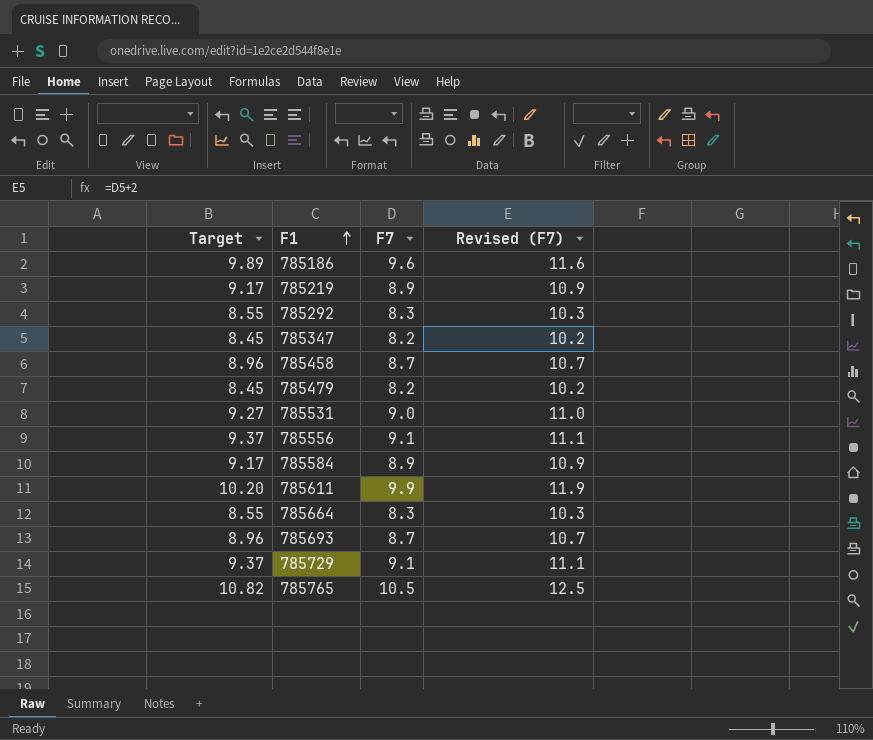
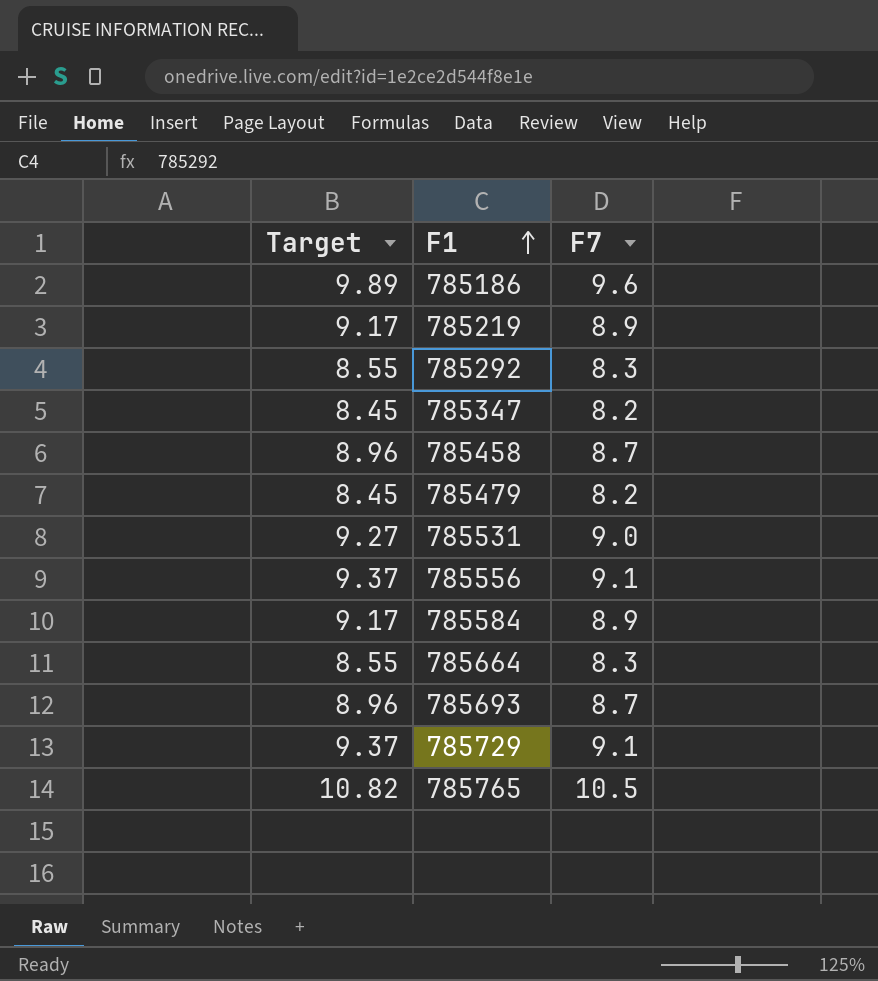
column Revised (F7) | formula: [F7] + 2 -> none
row 785611: 10.20 | 9.9 | 11.9 -> none

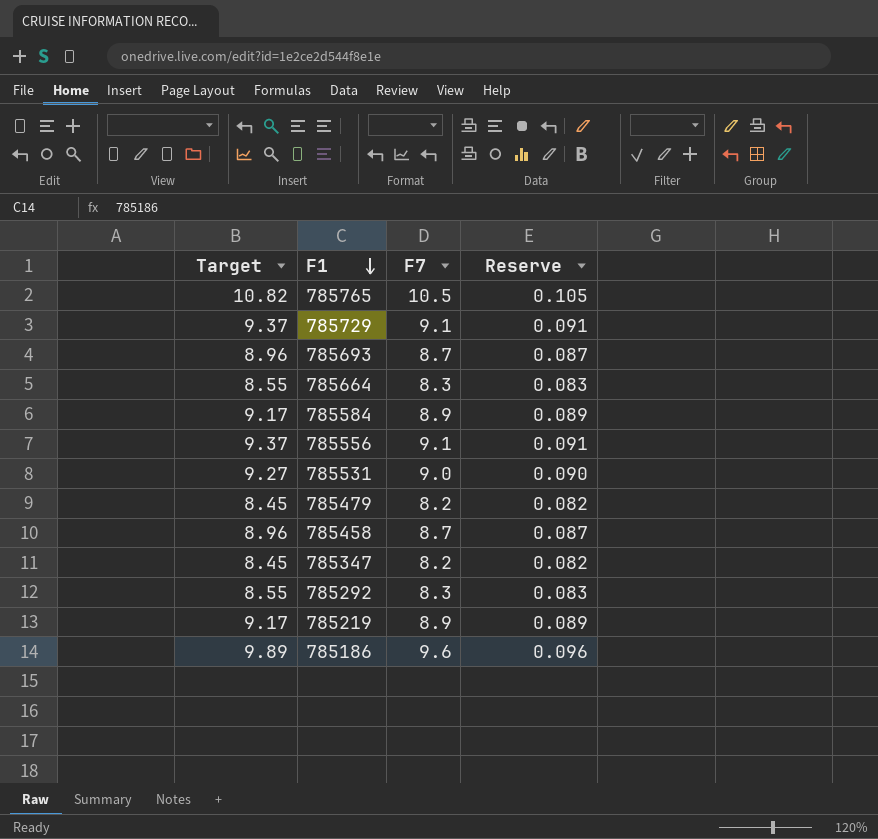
row order: F1 ascending -> F1 descending
column Reserve | formula: none -> [F7] * 0.01

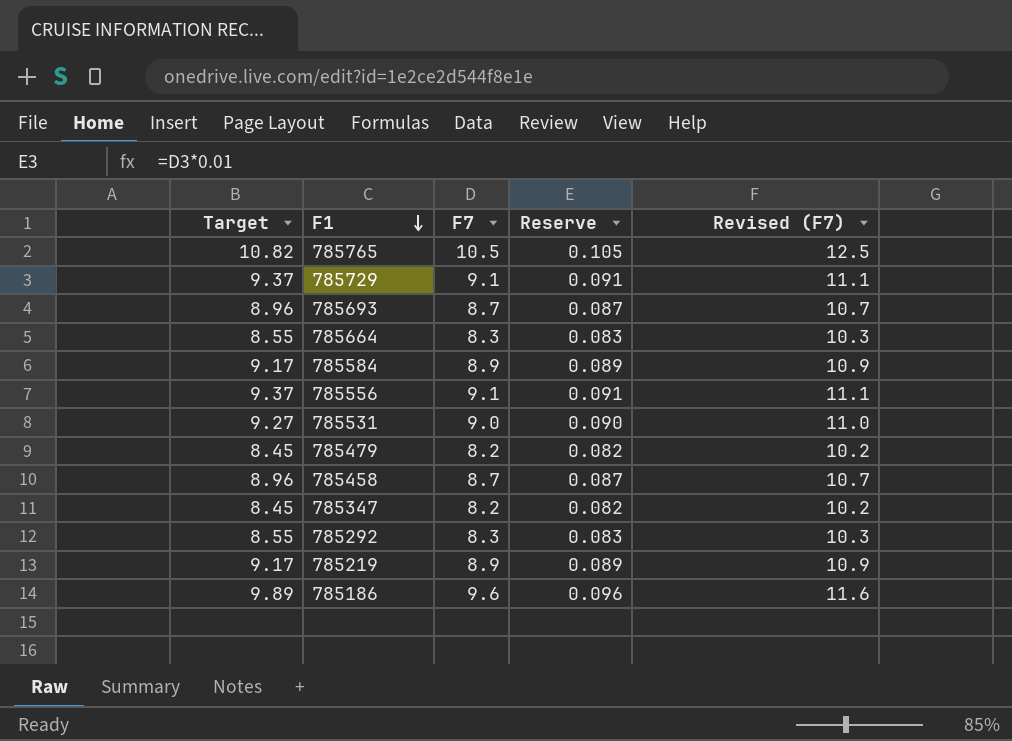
column Revised (F7) | formula: none -> [F7] + 2

